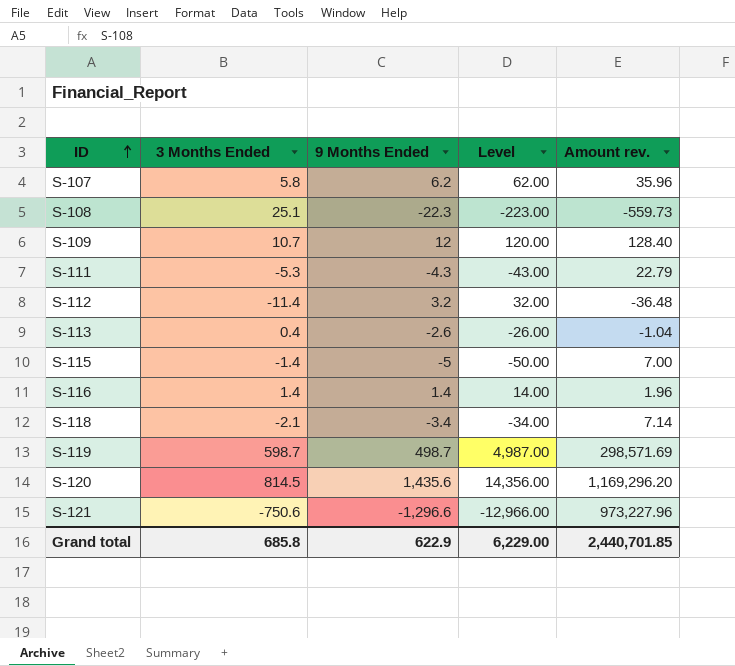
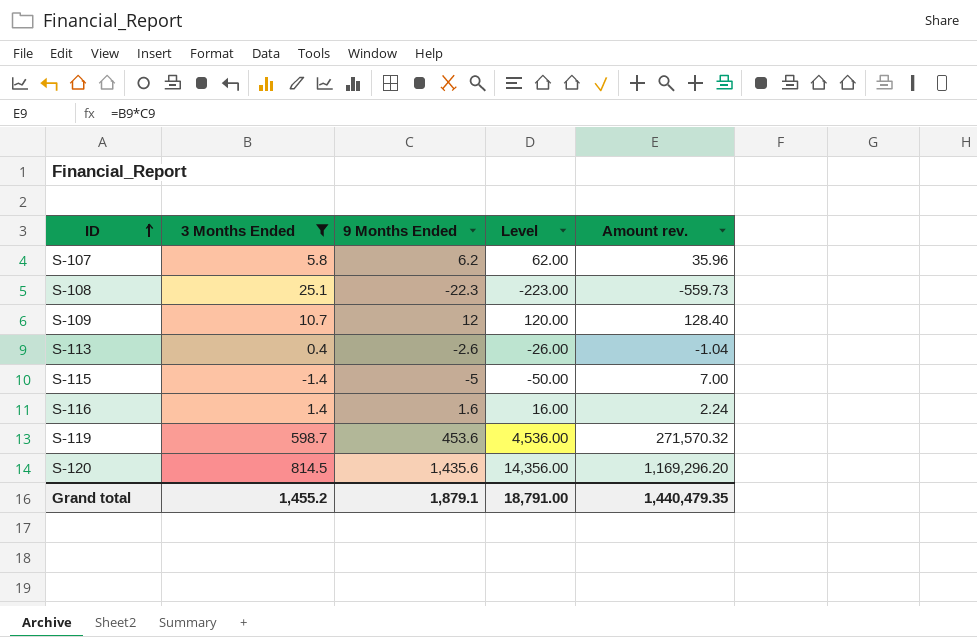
filter: none -> 3 Months Ended >= -1.4
S-116 | 9 Months Ended: 1.4 -> 1.6
S-116 | Level: 14.00 -> 16.00
S-116 | Amount rev.: 1.96 -> 2.24
S-119 | 9 Months Ended: 498.7 -> 453.6
S-119 | Level: 4,987.00 -> 4,536.00
S-119 | Amount rev.: 298,571.69 -> 271,570.32
Grand total | 3 Months Ended: 685.8 -> 1,455.2
Grand total | 9 Months Ended: 622.9 -> 1,879.1
Grand total | Level: 6,229.00 -> 18,791.00
Grand total | Amount rev.: 2,440,701.85 -> 1,440,479.35

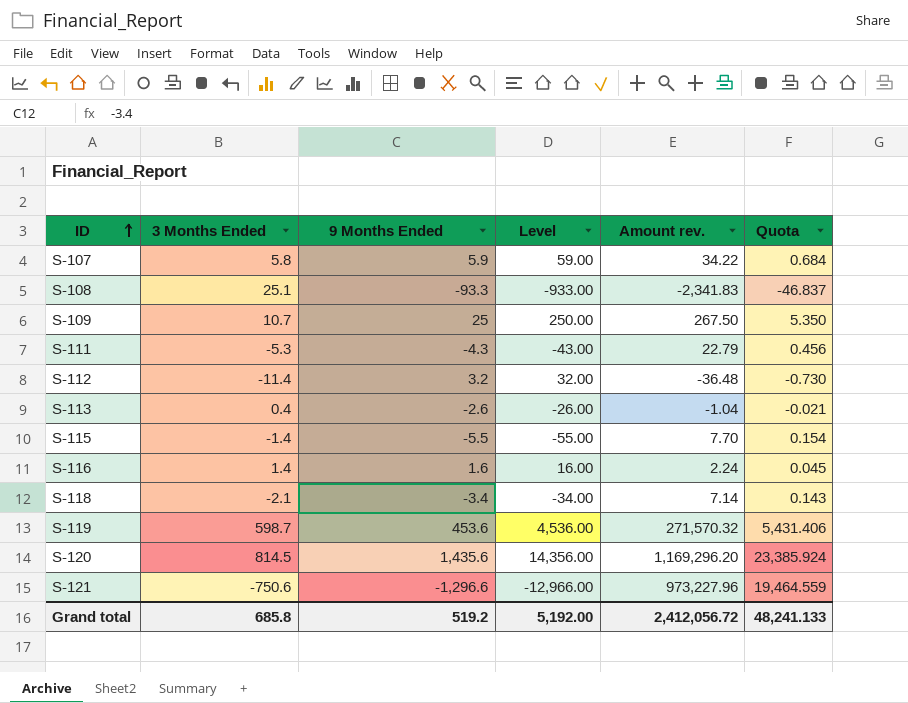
filter: 3 Months Ended >= -1.4 -> none
column Quota | formula: none -> [Amount rev.] * 0.02
S-107 | 9 Months Ended: 6.2 -> 5.9
S-107 | Level: 62.00 -> 59.00
S-107 | Amount rev.: 35.96 -> 34.22
S-108 | 9 Months Ended: -22.3 -> -93.3
S-108 | Level: -223.00 -> -933.00
S-108 | Amount rev.: -559.73 -> -2,341.83
S-109 | 9 Months Ended: 12 -> 25
S-109 | Level: 120.00 -> 250.00
S-109 | Amount rev.: 128.40 -> 267.50
S-115 | 9 Months Ended: -5 -> -5.5
S-115 | Level: -50.00 -> -55.00
S-115 | Amount rev.: 7.00 -> 7.70
Grand total | 3 Months Ended: 1,455.2 -> 685.8
Grand total | 9 Months Ended: 1,879.1 -> 519.2
Grand total | Level: 18,791.00 -> 5,192.00
Grand total | Amount rev.: 1,440,479.35 -> 2,412,056.72

